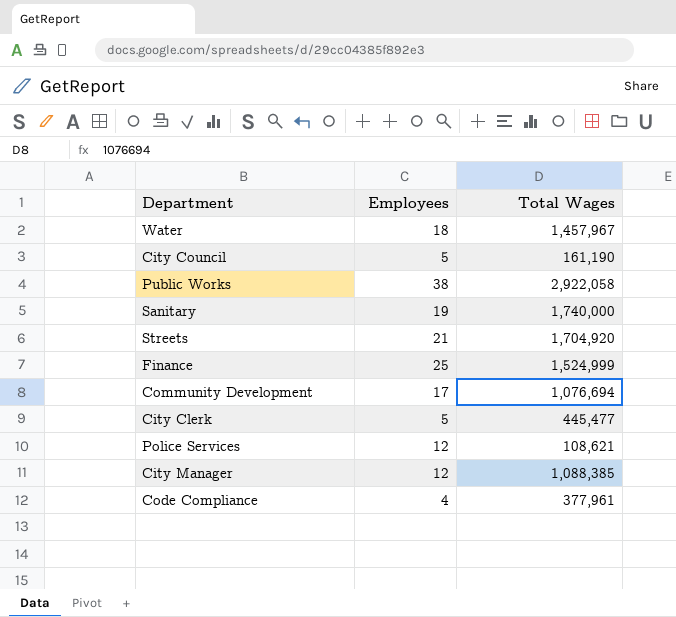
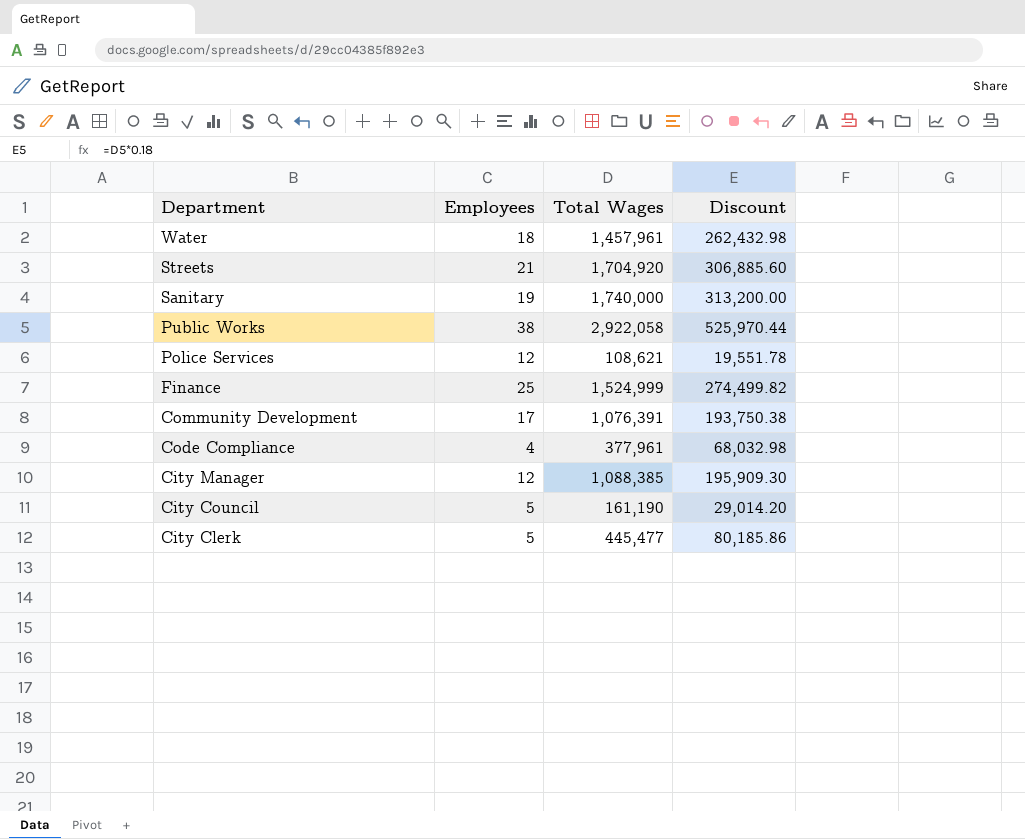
row order: none -> Department descending
column Discount | formula: none -> [Total Wages] * 0.18
Water | Total Wages: 1,457,967 -> 1,457,961
Community Development | Total Wages: 1,076,694 -> 1,076,391

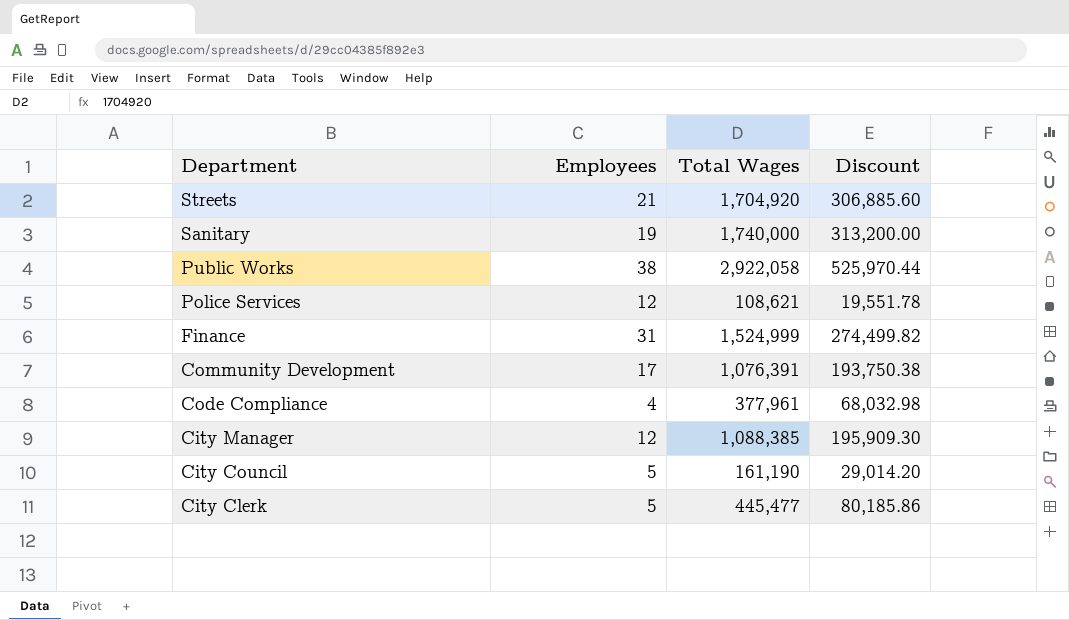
row Water: 18 | 1,457,961 | 262,432.98 -> none
Finance | Employees: 25 -> 31

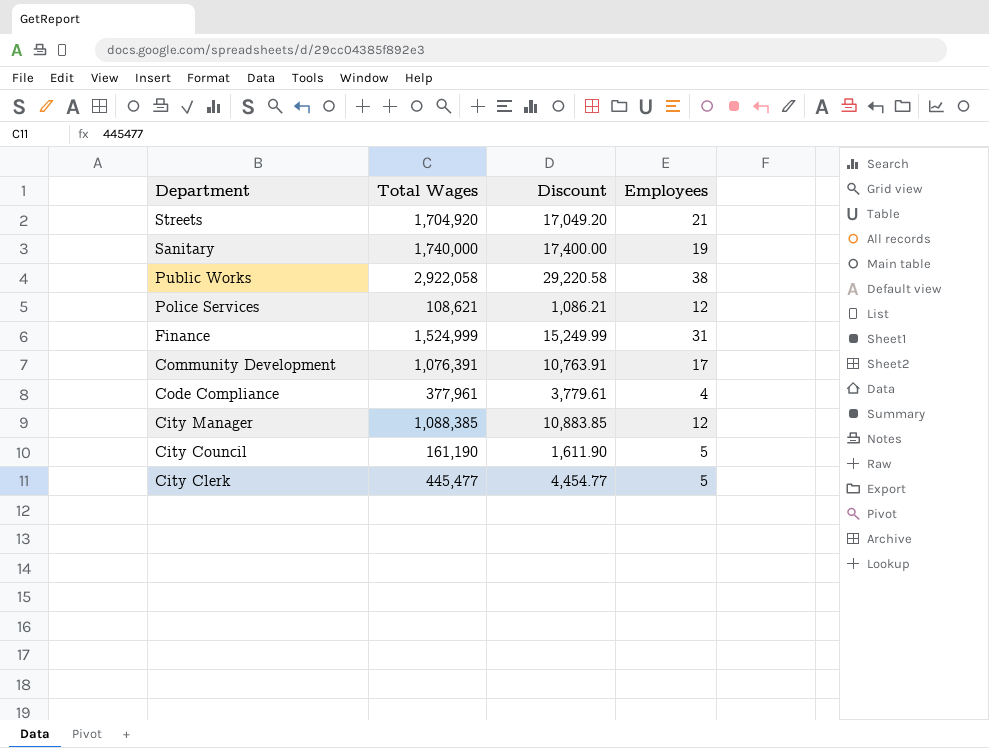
column Discount | formula: [Total Wages] * 0.18 -> [Total Wages] * 0.01
column Employees | position: 2 -> 4

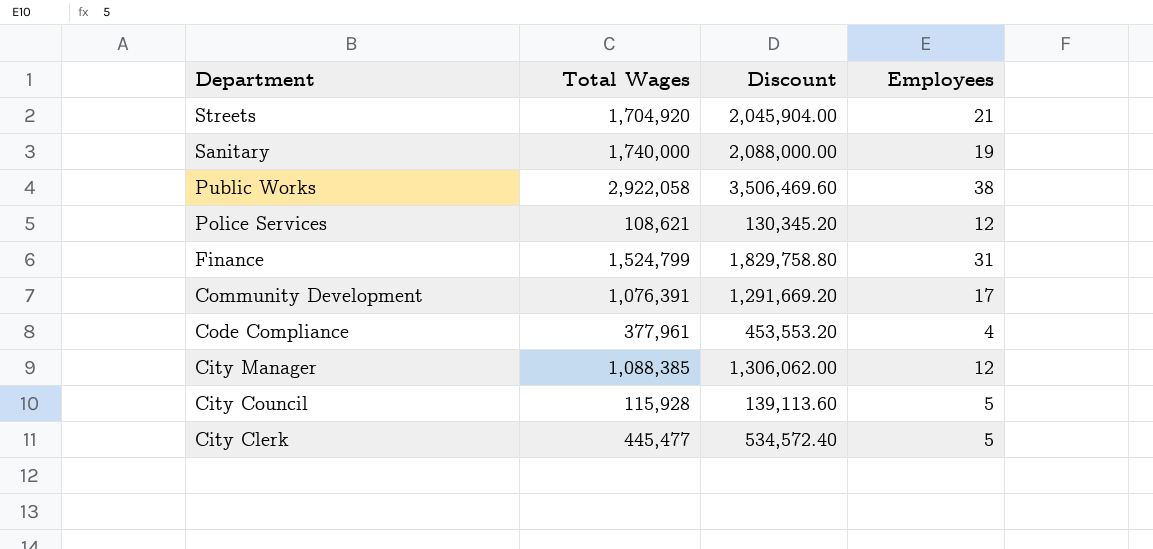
column Discount | formula: [Total Wages] * 0.01 -> [Total Wages] * 1.2
Finance | Total Wages: 1,524,999 -> 1,524,799
City Council | Total Wages: 161,190 -> 115,928

